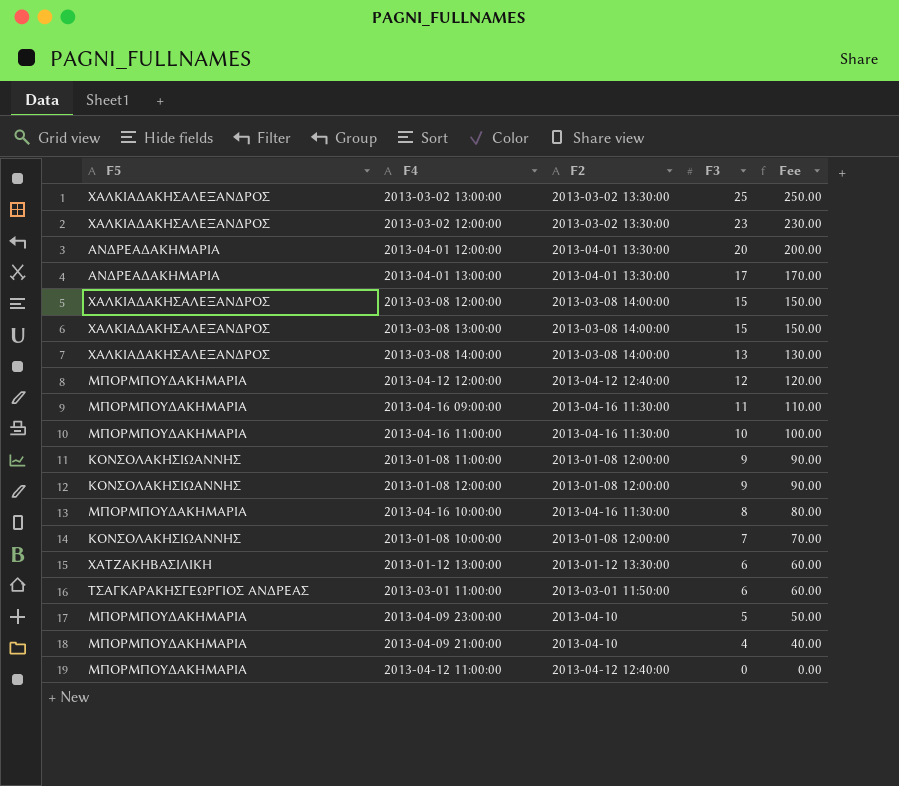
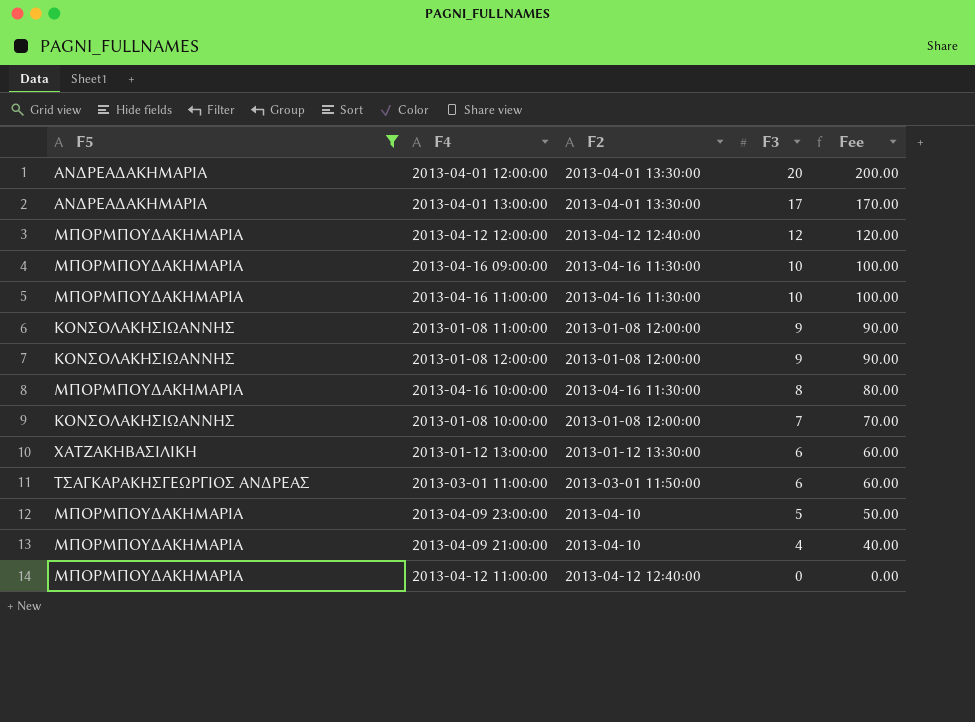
filter: none -> F5 != ΧΑΛΚΙΑΔΑΚΗΣΑΛΕΞΑΝΔΡΟΣ
2013-04-16 09:00:00 | F3: 11 -> 10
2013-04-16 09:00:00 | Fee: 110.00 -> 100.00

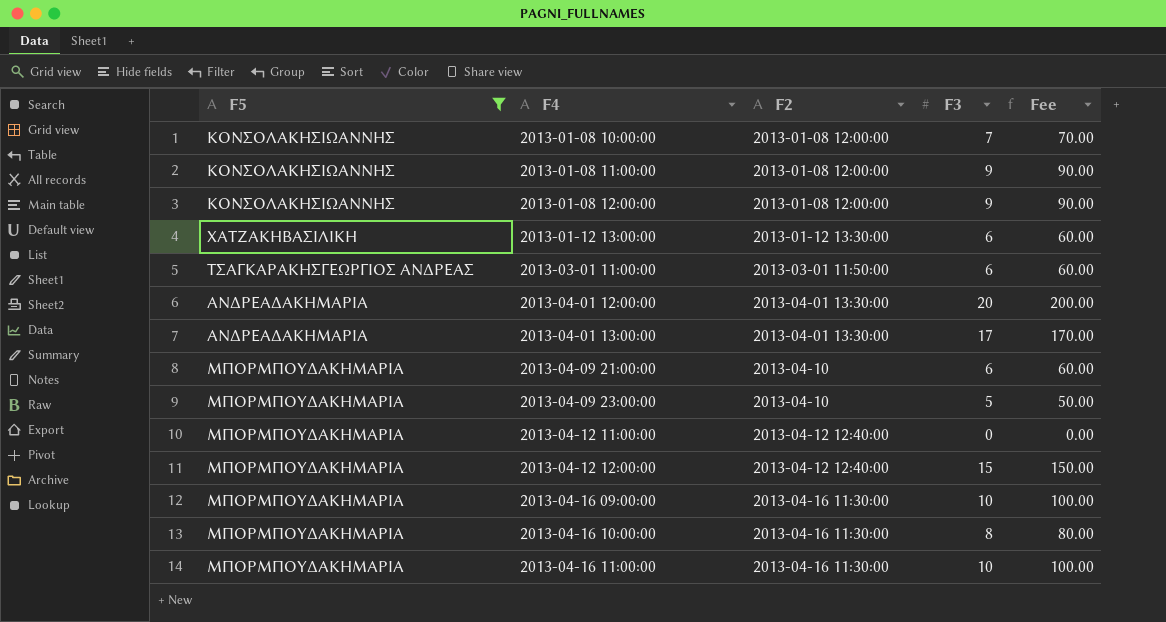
row order: F3 descending -> F4 ascending
2013-04-09 21:00:00 | F3: 4 -> 6
2013-04-09 21:00:00 | Fee: 40.00 -> 60.00
2013-04-12 12:00:00 | F3: 12 -> 15
2013-04-12 12:00:00 | Fee: 120.00 -> 150.00

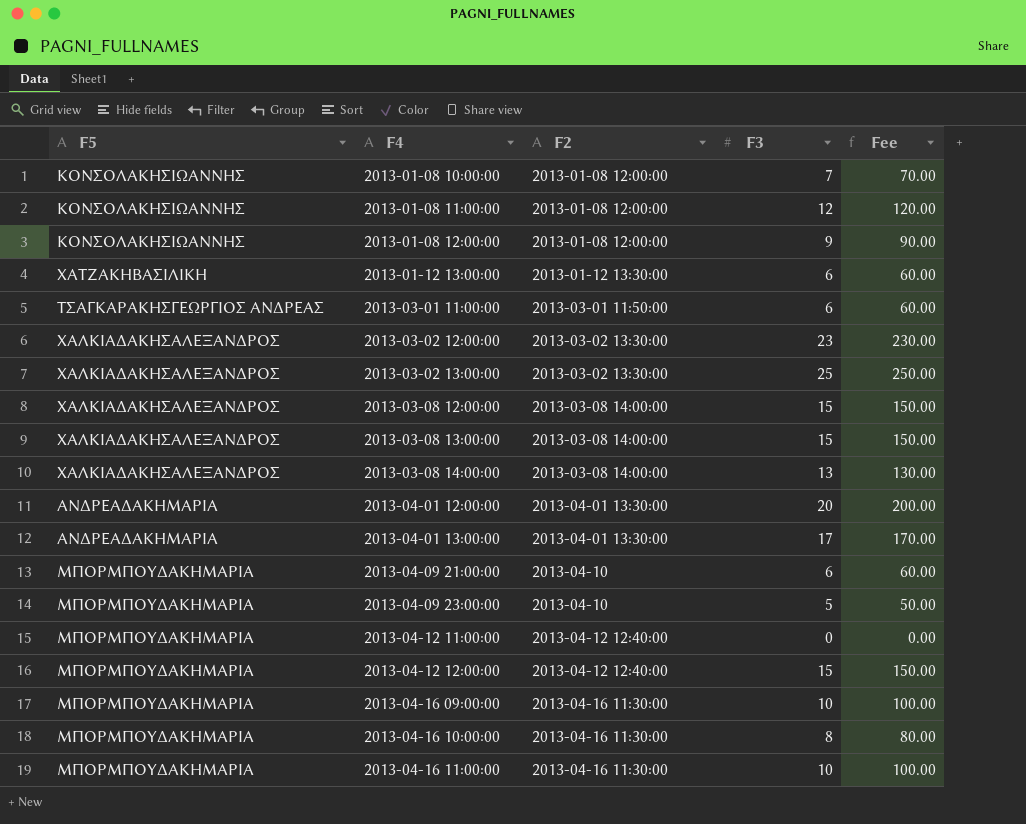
filter: F5 != ΧΑΛΚΙΑΔΑΚΗΣΑΛΕΞΑΝΔΡΟΣ -> none
2013-01-08 11:00:00 | F3: 9 -> 12
2013-01-08 11:00:00 | Fee: 90.00 -> 120.00

